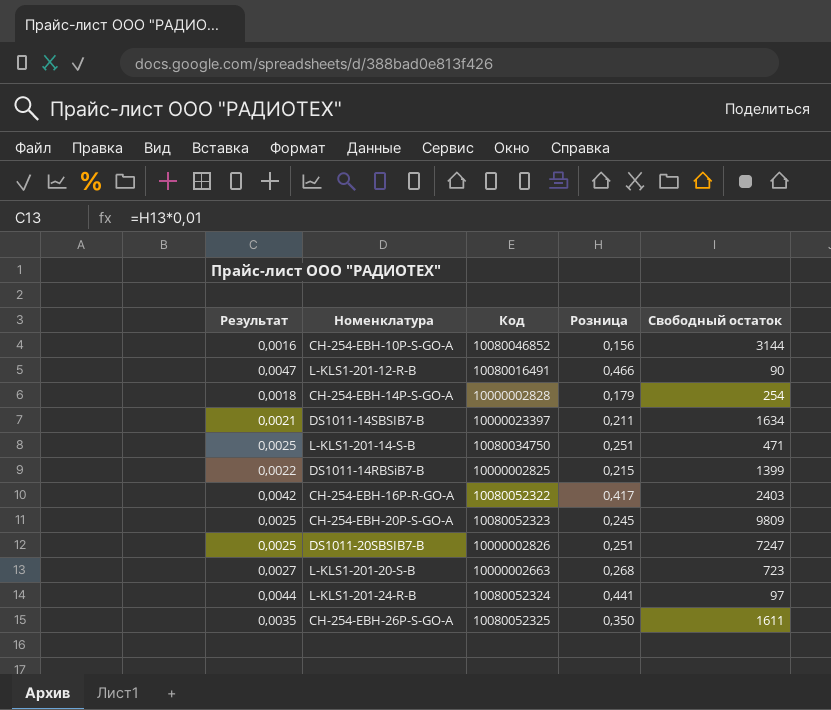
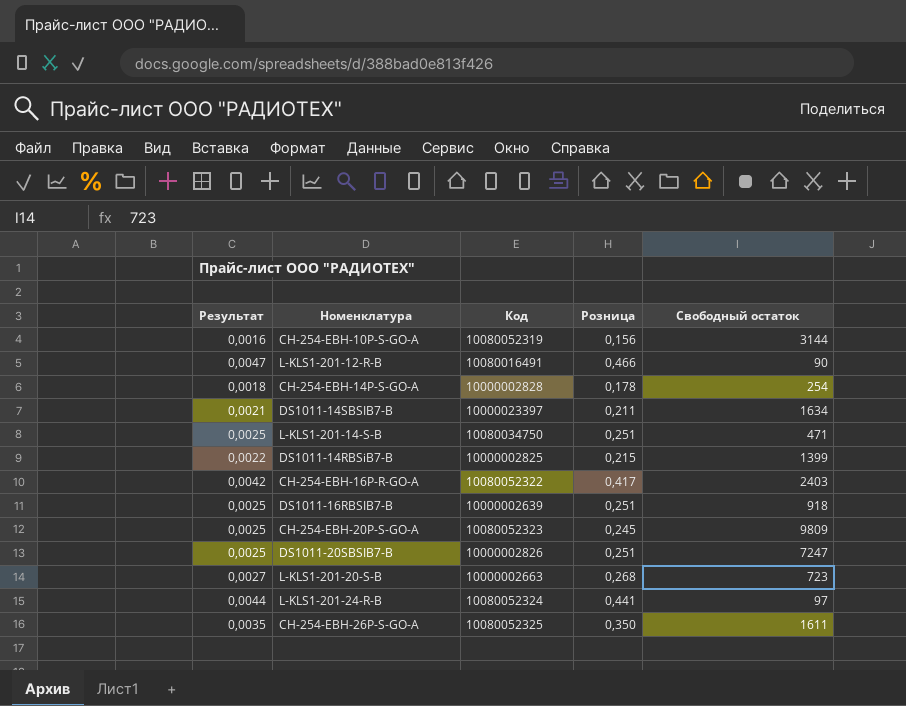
CH-254-EBH-10P-S-GO-A | Код: 10080046852 -> 10080052319
CH-254-EBH-14P-S-GO-A | Розница: 0,179 -> 0,178
row DS1011-16RBSIB7-B: none -> 0,0025 | 10000002639 | 0,251 | 918

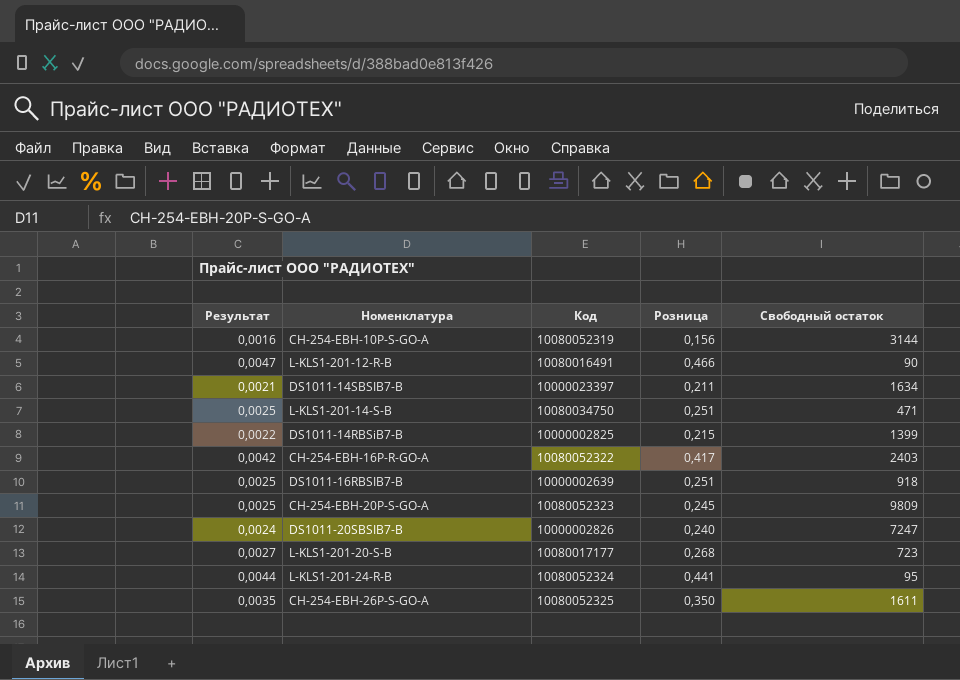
row CH-254-EBH-14P-S-GO-A: 0,0018 | 10000002828 | 0,178 | 254 -> none
DS1011-20SBSIB7-B | Результат: 0,0025 -> 0,0024
DS1011-20SBSIB7-B | Розница: 0,251 -> 0,240
L-KLS1-201-20-S-B | Код: 10000002663 -> 10080017177
L-KLS1-201-24-R-B | Свободный остаток: 97 -> 95

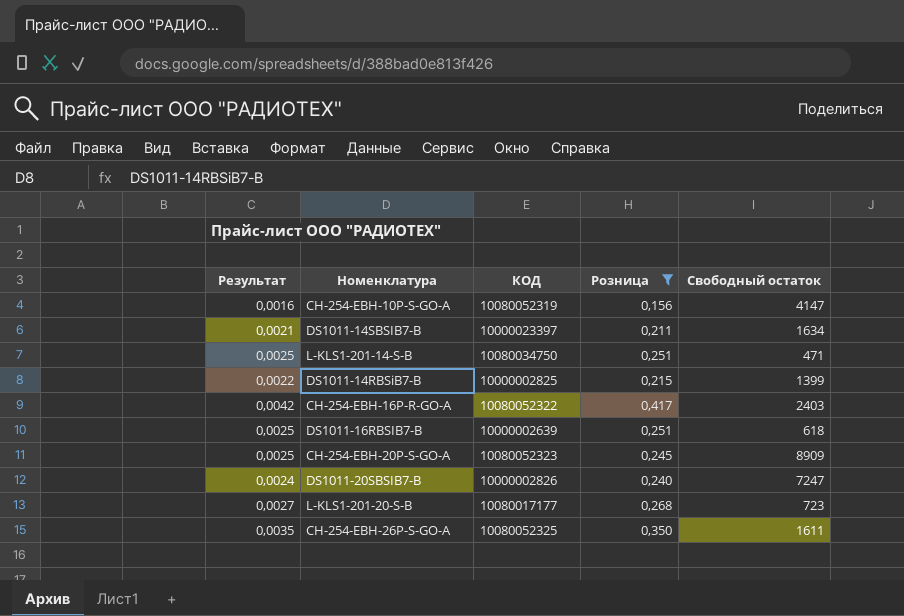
filter: none -> Розница <= 0,417
column name: Код -> КОД
CH-254-EBH-10P-S-GO-A | Свободный остаток: 3144 -> 4147
DS1011-16RBSIB7-B | Свободный остаток: 918 -> 618
CH-254-EBH-20P-S-GO-A | Свободный остаток: 9809 -> 8909

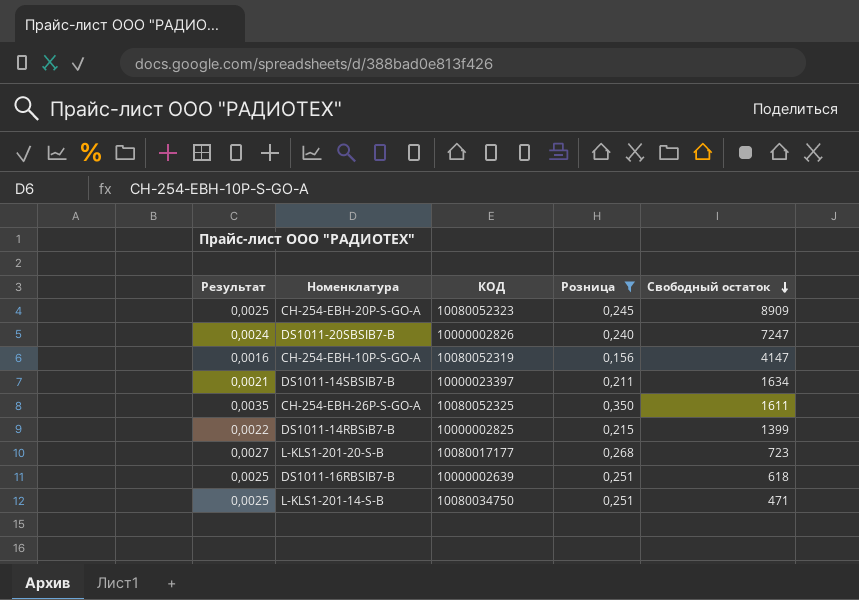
row order: none -> Свободный остаток descending
row CH-254-EBH-16P-R-GO-A: 0,0042 | 10080052322 | 0,417 | 2403 -> none

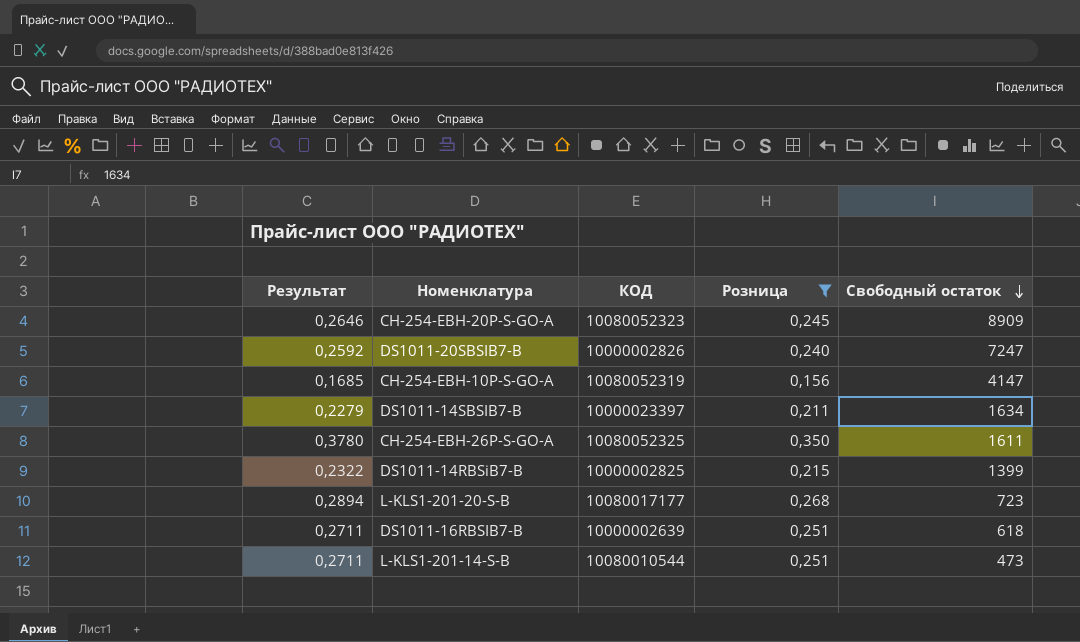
column Результат | formula: [Розница] * 0,01 -> [Розница] * 1,08
L-KLS1-201-14-S-B | КОД: 10080034750 -> 10080010544
L-KLS1-201-14-S-B | Свободный остаток: 471 -> 473

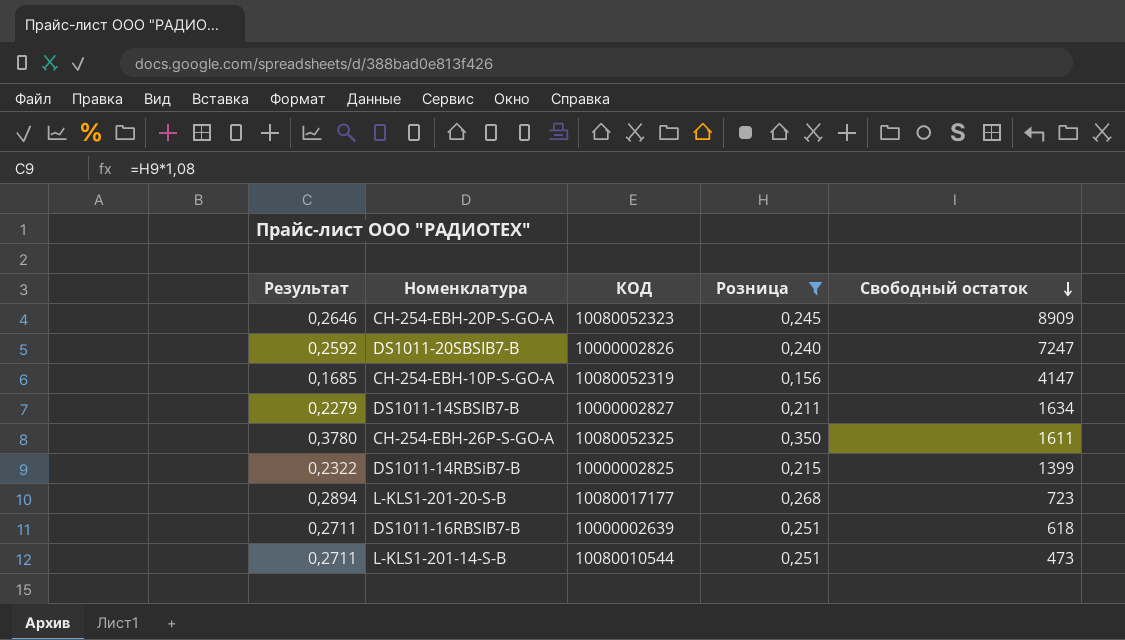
DS1011-14SBSIB7-B | КОД: 10000023397 -> 10000002827

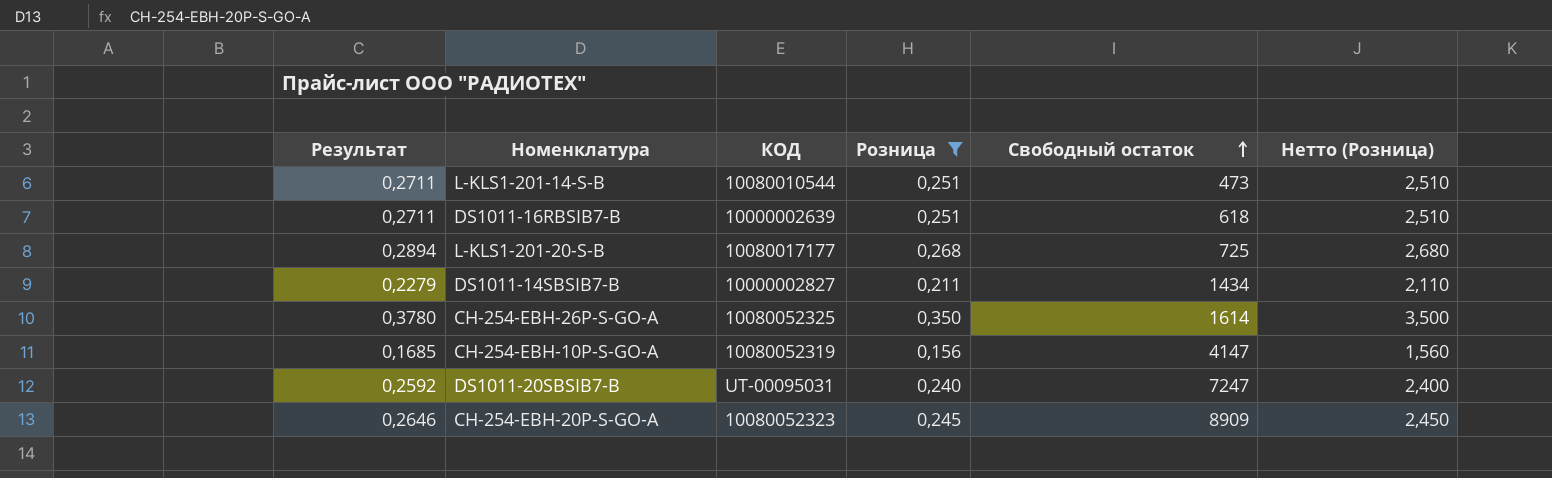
row order: Свободный остаток descending -> Свободный остаток ascending
column Нетто (Розница) | formula: none -> [Розница] * 10
row DS1011-14RBSiB7-B: 0,2322 | 10000002825 | 0,215 | 1399 -> none
L-KLS1-201-20-S-B | Свободный остаток: 723 -> 725
DS1011-14SBSIB7-B | Свободный остаток: 1634 -> 1434
CH-254-EBH-26P-S-GO-A | Свободный остаток: 1611 -> 1614
DS1011-20SBSIB7-B | КОД: 10000002826 -> UT-00095031

